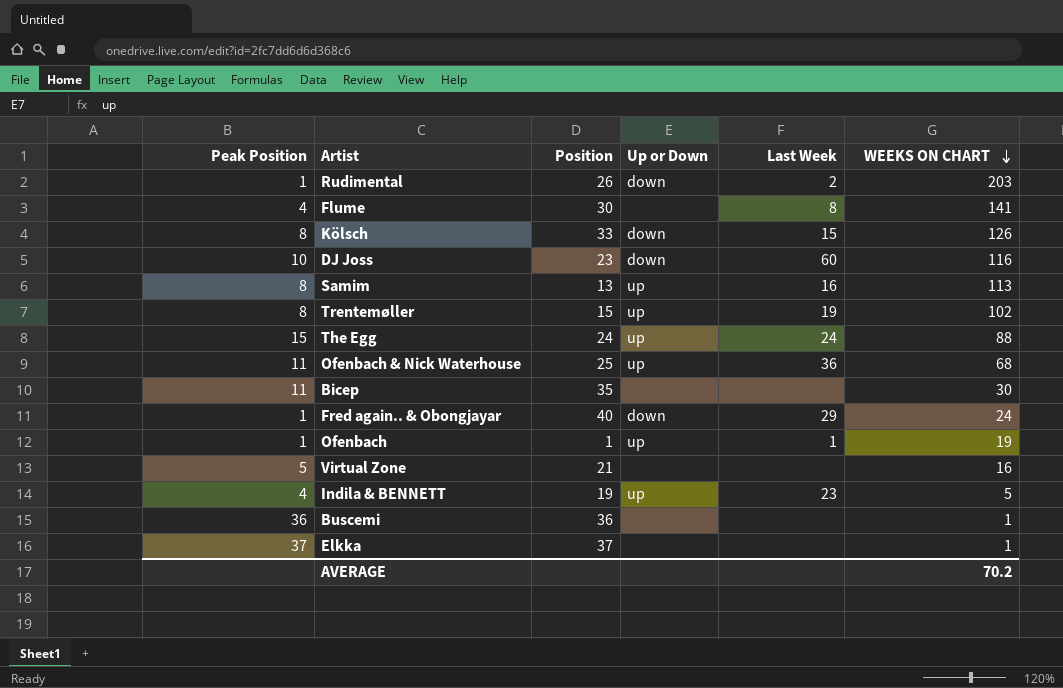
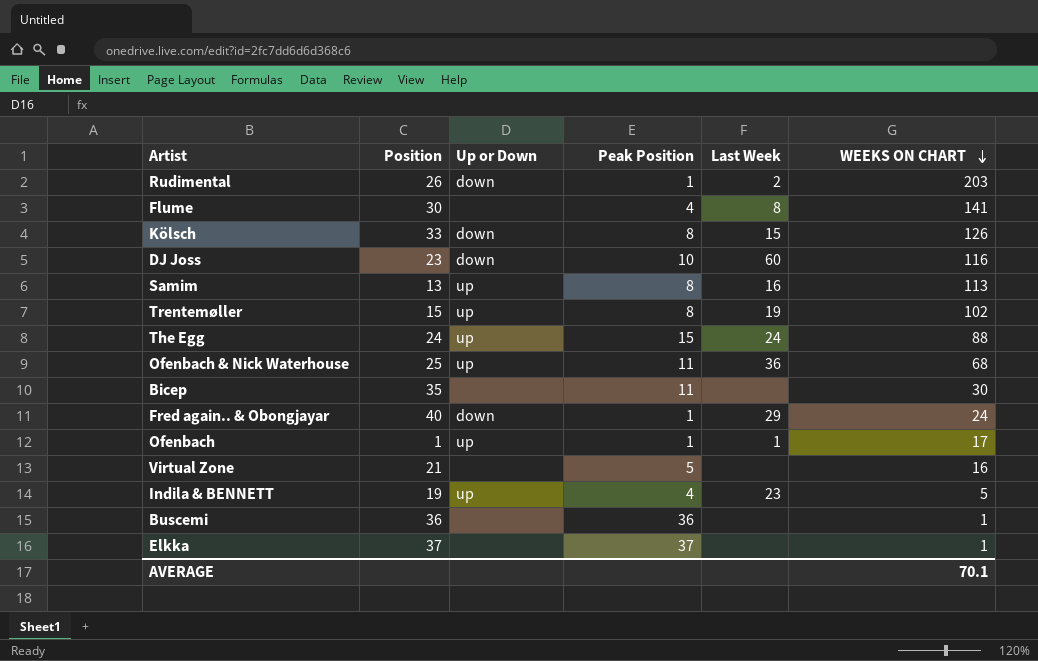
column Peak Position | position: 1 -> 4
Ofenbach | WEEKS ON CHART: 19 -> 17
AVERAGE | WEEKS ON CHART: 70.2 -> 70.1

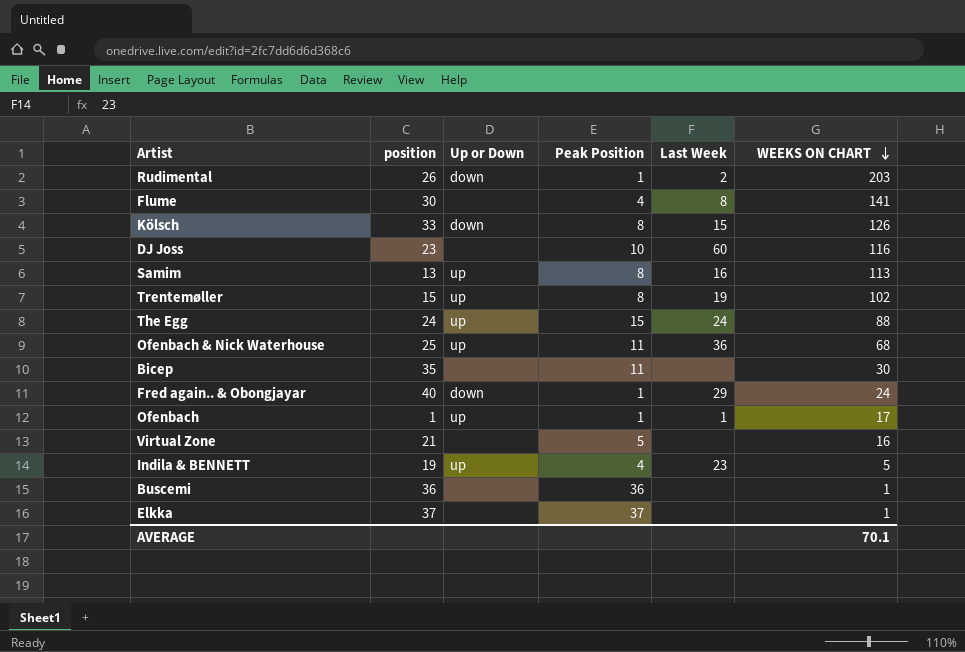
column name: Position -> position
DJ Joss | Up or Down: down -> none

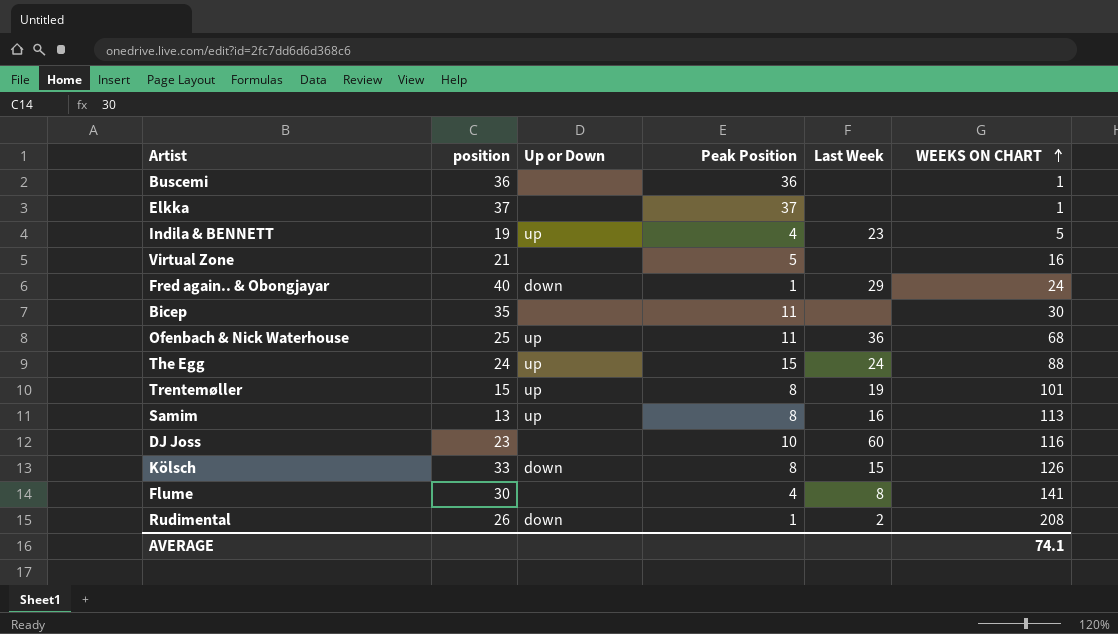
row order: WEEKS ON CHART descending -> WEEKS ON CHART ascending
row Ofenbach: 1 | up | 1 | 1 | 17 -> none
Trentemøller | WEEKS ON CHART: 102 -> 101
Rudimental | WEEKS ON CHART: 203 -> 208
AVERAGE | WEEKS ON CHART: 70.1 -> 74.1

